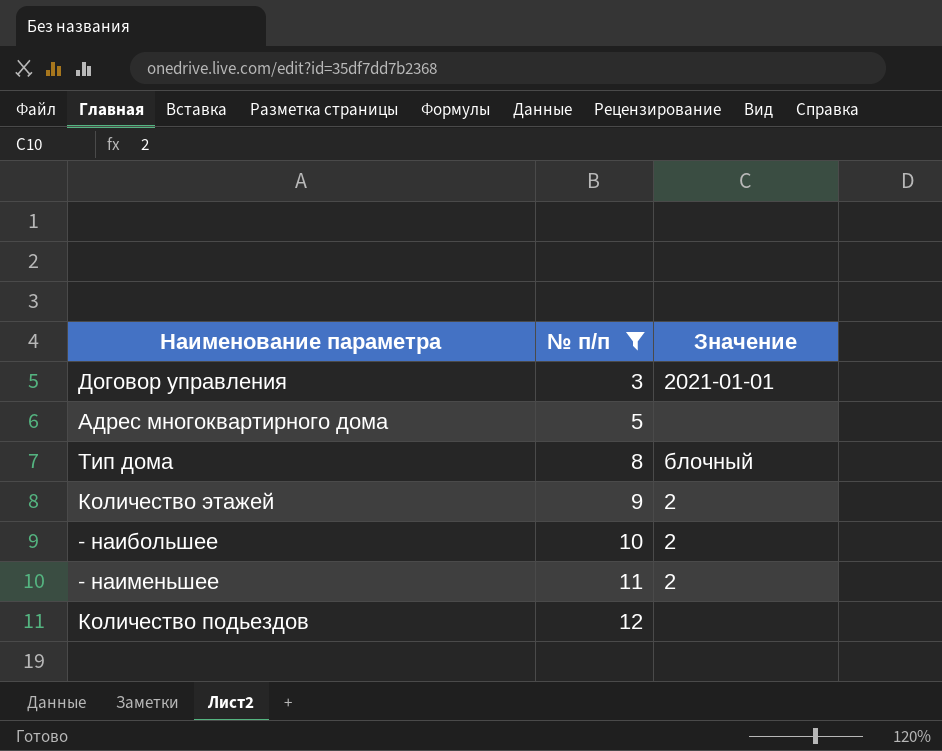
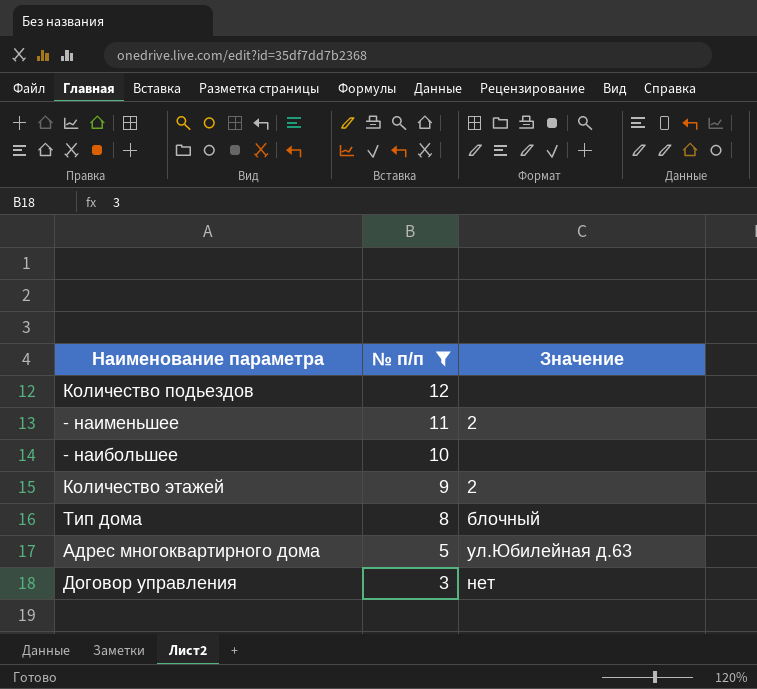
row order: № п/п ascending -> № п/п descending
- наибольшее | Значение: 2 -> none
Адрес многоквартирного дома | Значение: none -> ул.Юбилейная д.63
Договор управления | Значение: 2021-01-01 -> нет

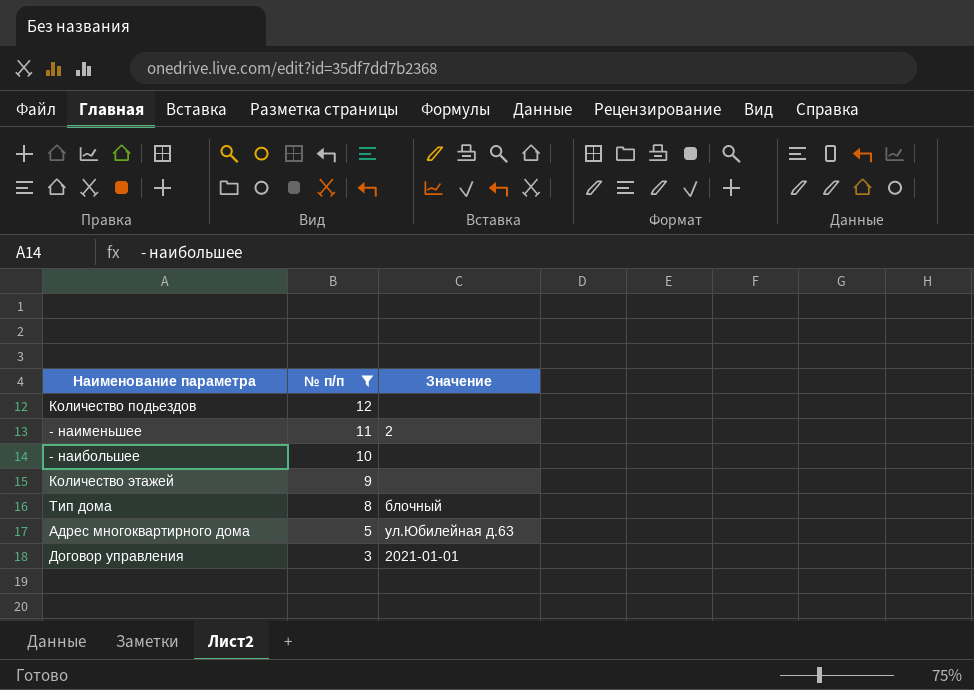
Количество этажей | Значение: 2 -> none
Договор управления | Значение: нет -> 2021-01-01

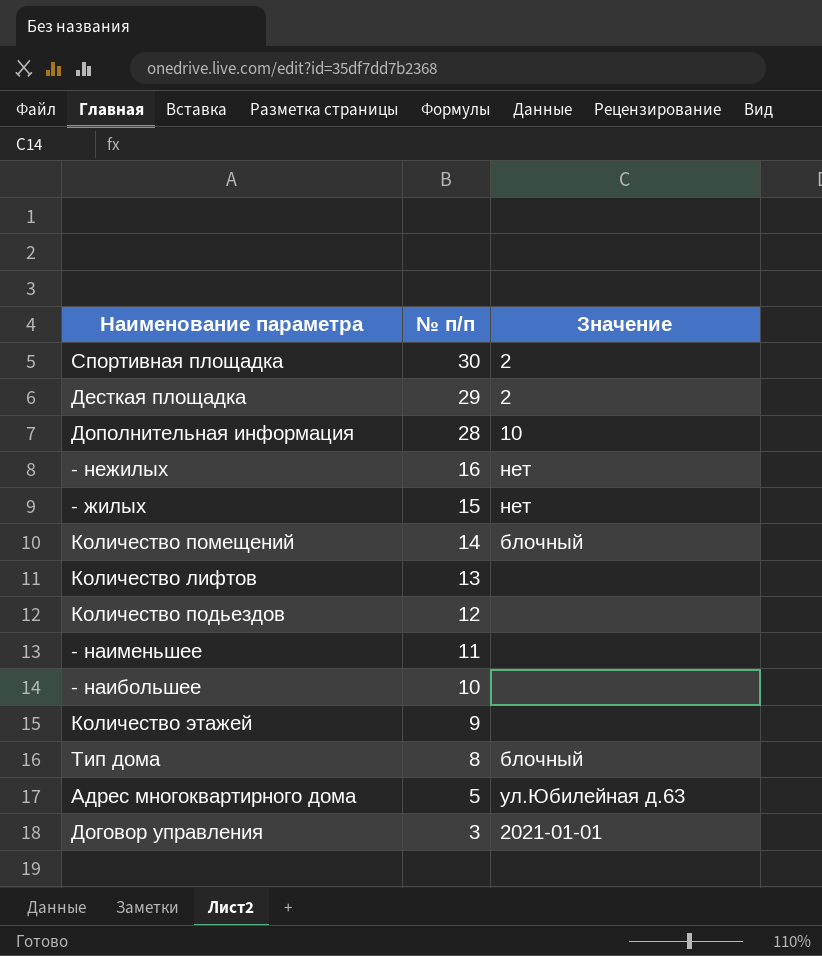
filter: № п/п <= 12 -> none
- наименьшее | Значение: 2 -> none

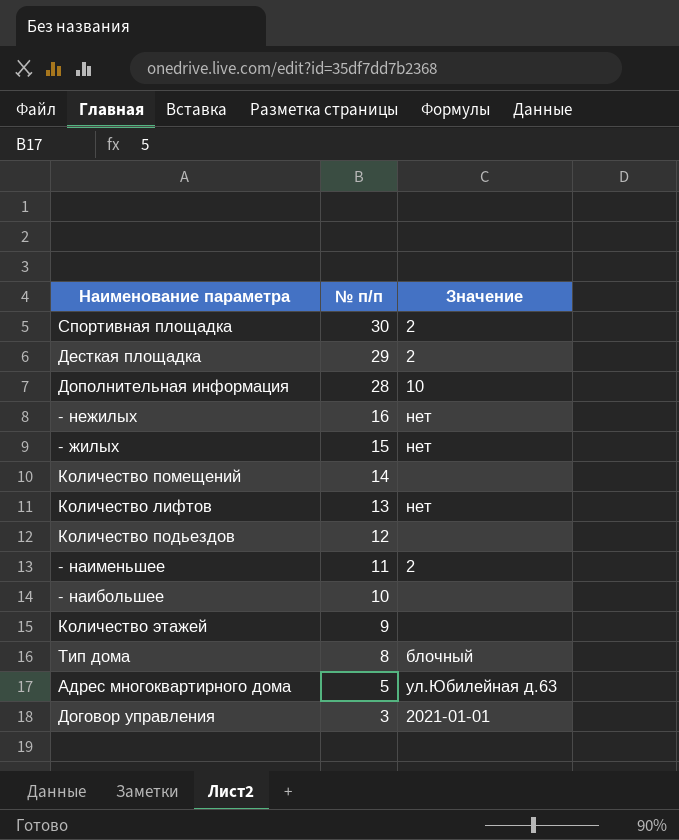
Количество помещений | Значение: блочный -> none
Количество лифтов | Значение: none -> нет
- наименьшее | Значение: none -> 2

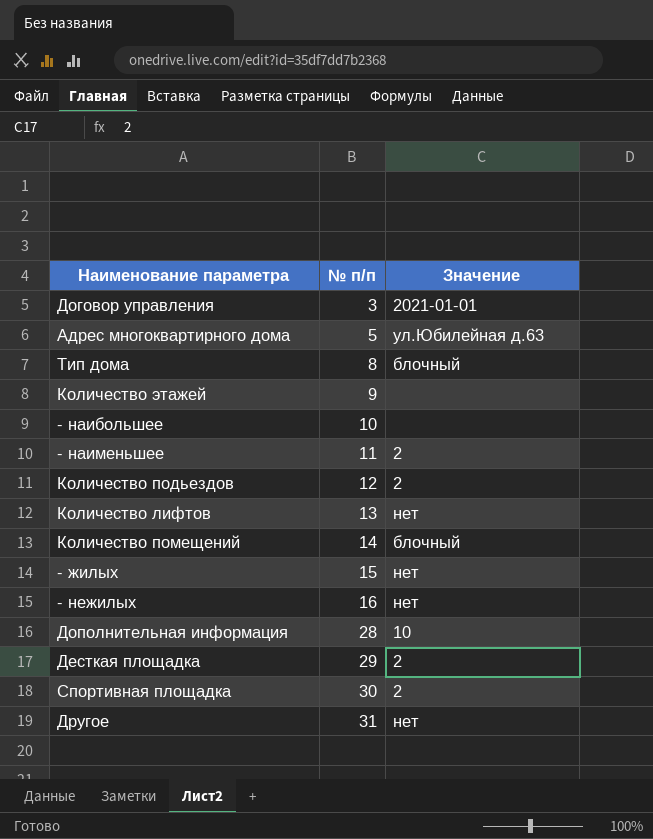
row order: № п/п descending -> № п/п ascending
Количество подьездов | Значение: none -> 2
Количество помещений | Значение: none -> блочный
row Другое: none -> 31 | нет

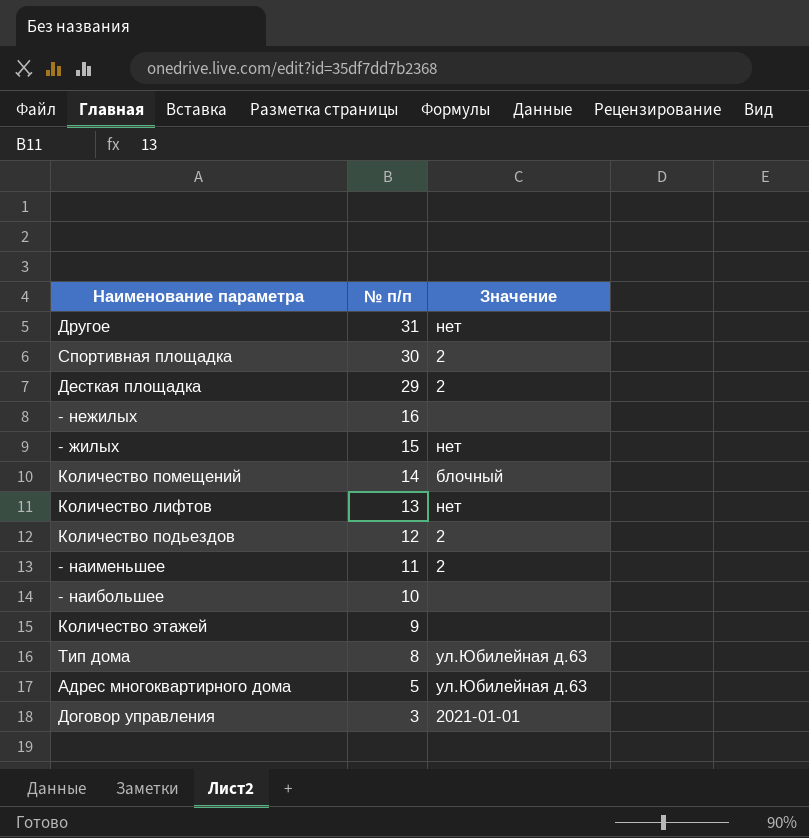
row order: № п/п ascending -> № п/п descending
row Дополнительная информация: 28 | 10 -> none
- нежилых | Значение: нет -> none
Тип дома | Значение: блочный -> ул.Юбилейная д.63

